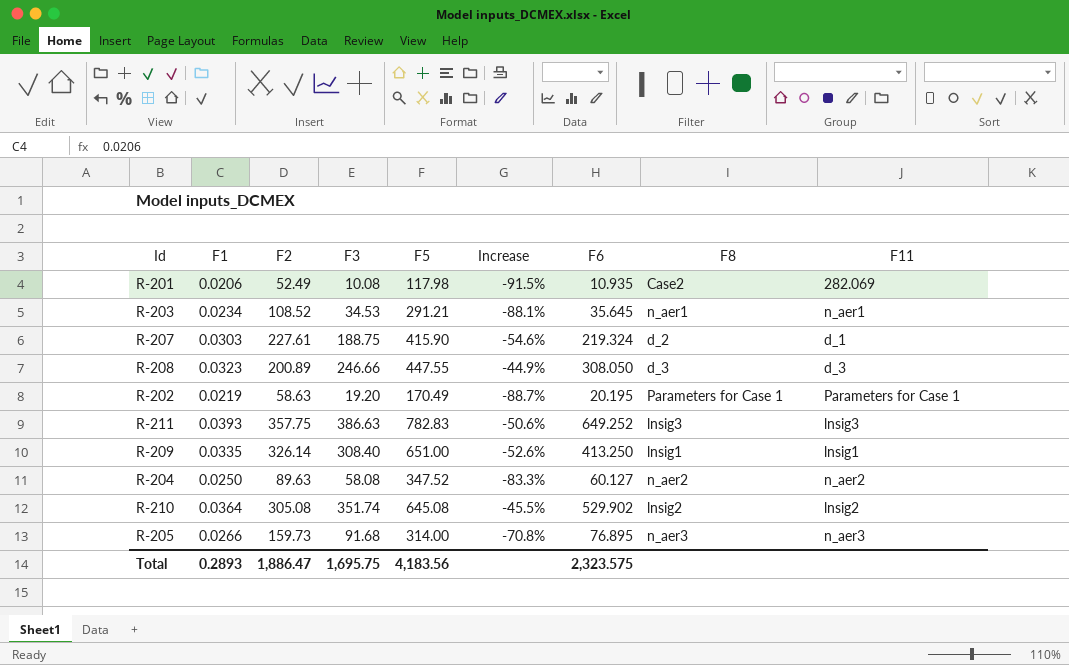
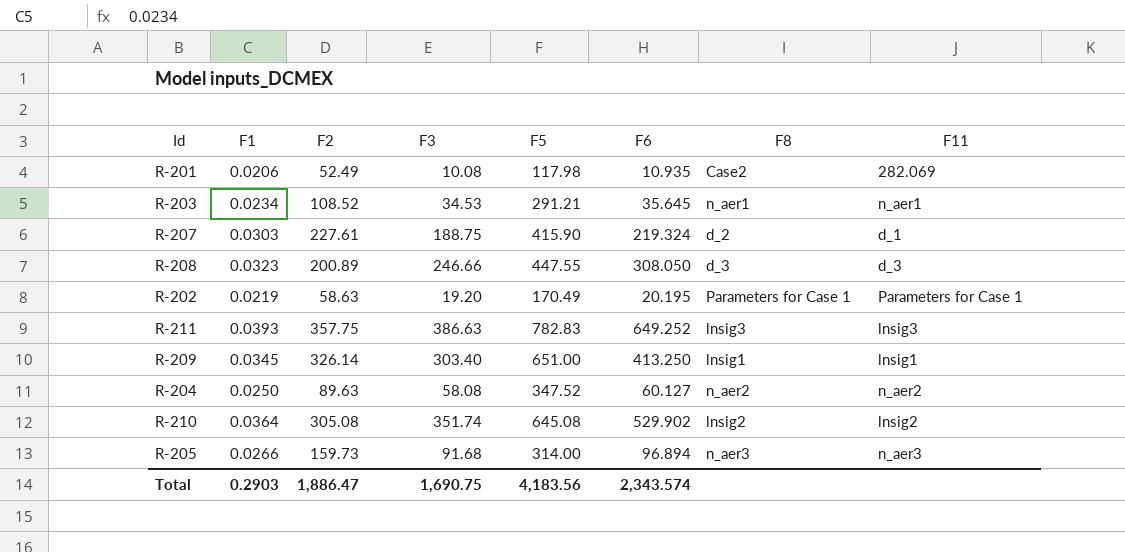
column Increase | formula: ([F3] - [F5]) / [F5] -> none
R-209 | F1: 0.0335 -> 0.0345
R-209 | F3: 308.40 -> 303.40
R-205 | F6: 76.895 -> 96.894
Total | F1: 0.2893 -> 0.2903
Total | F3: 1,695.75 -> 1,690.75
Total | F6: 2,323.575 -> 2,343.574

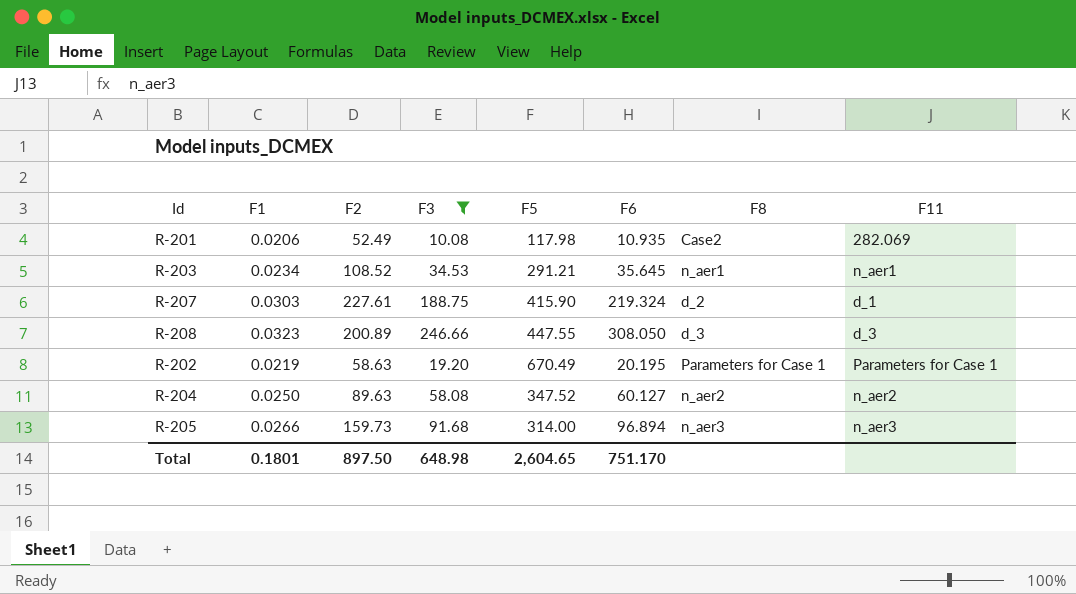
filter: none -> F3 <= 246.66
R-202 | F5: 170.49 -> 670.49
Total | F1: 0.2903 -> 0.1801
Total | F2: 1,886.47 -> 897.50
Total | F3: 1,690.75 -> 648.98
Total | F5: 4,183.56 -> 2,604.65
Total | F6: 2,343.574 -> 751.170

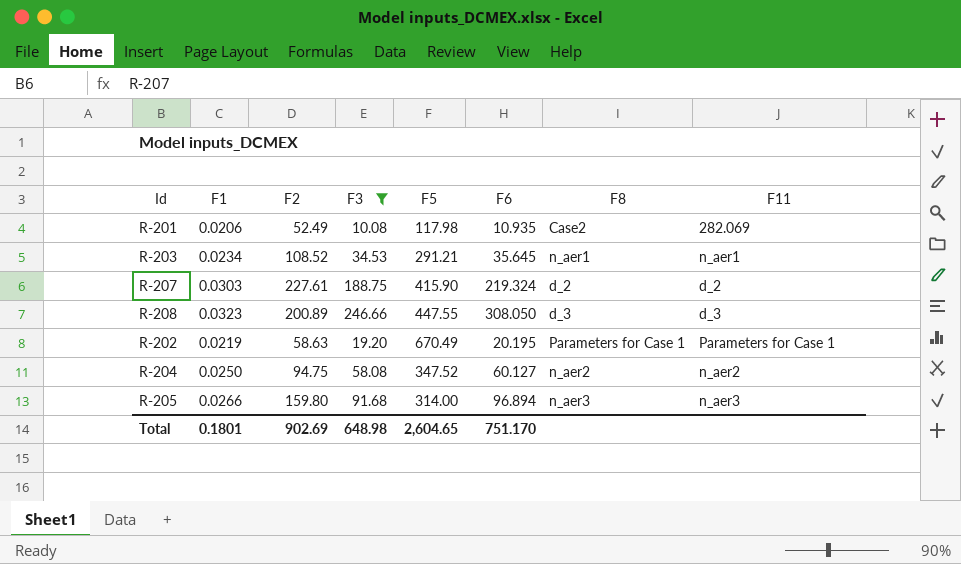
R-207 | F11: d_1 -> d_2
R-204 | F2: 89.63 -> 94.75
R-205 | F2: 159.73 -> 159.80
Total | F2: 897.50 -> 902.69

